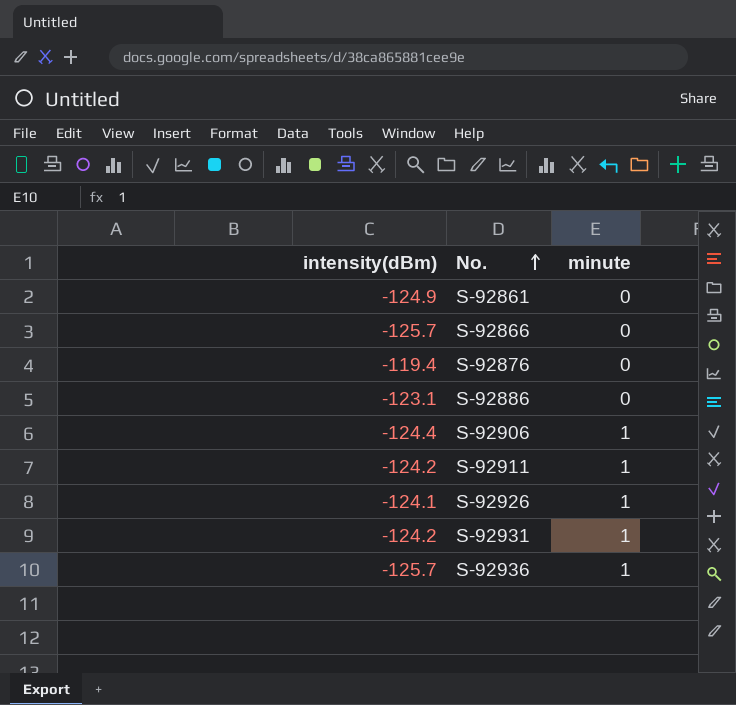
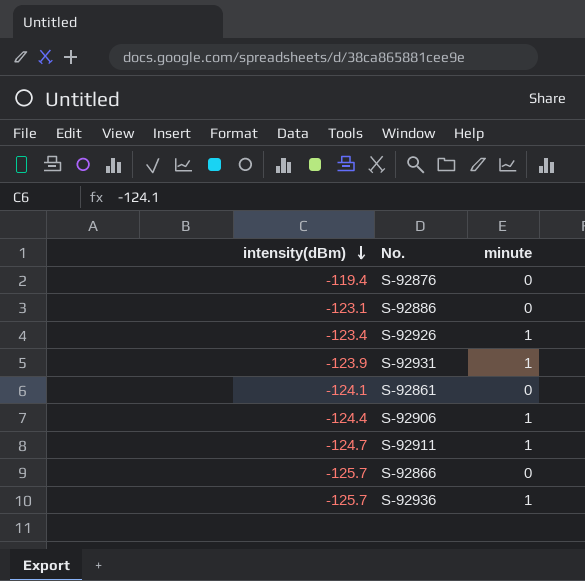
row order: No. ascending -> intensity(dBm) descending
S-92926 | intensity(dBm): -124.1 -> -123.4
S-92931 | intensity(dBm): -124.2 -> -123.9
S-92861 | intensity(dBm): -124.9 -> -124.1
S-92911 | intensity(dBm): -124.2 -> -124.7

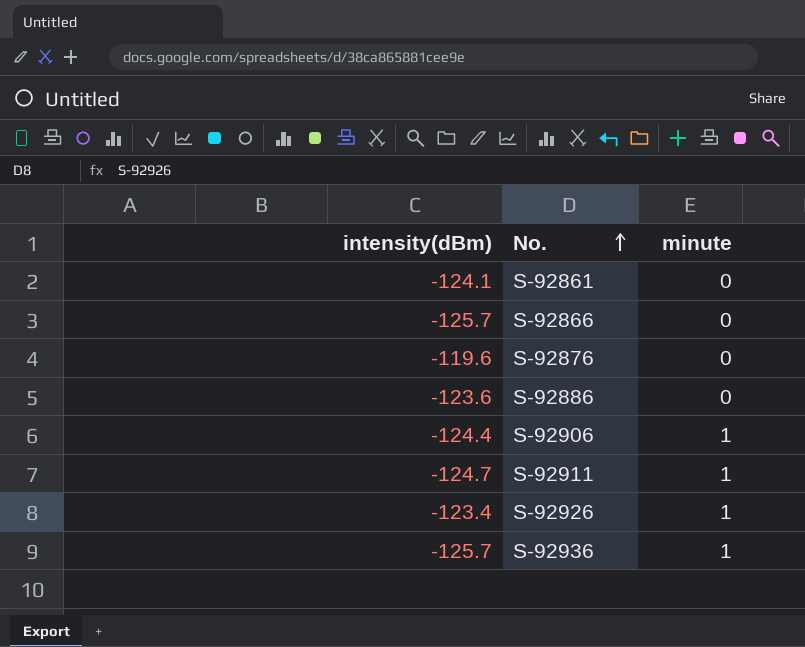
row order: intensity(dBm) descending -> No. ascending
row S-92931: -123.9 | 1 -> none
S-92876 | intensity(dBm): -119.4 -> -119.6
S-92886 | intensity(dBm): -123.1 -> -123.6

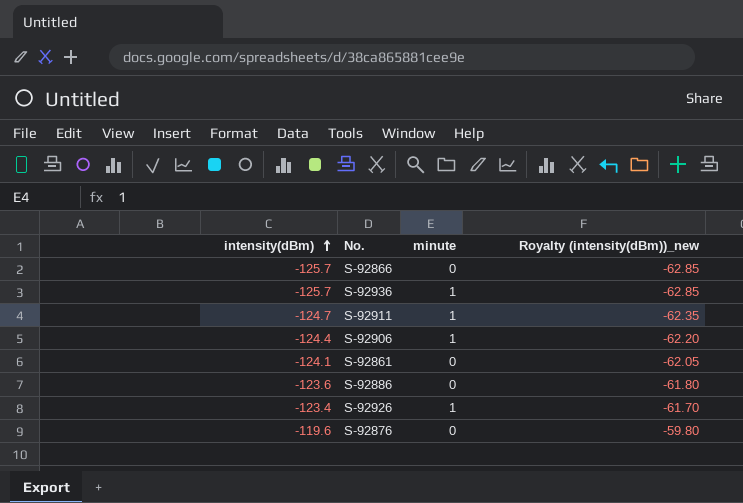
row order: No. ascending -> intensity(dBm) ascending
column Royalty (intensity(dBm))_new | formula: none -> [intensity(dBm)] * 0.5

